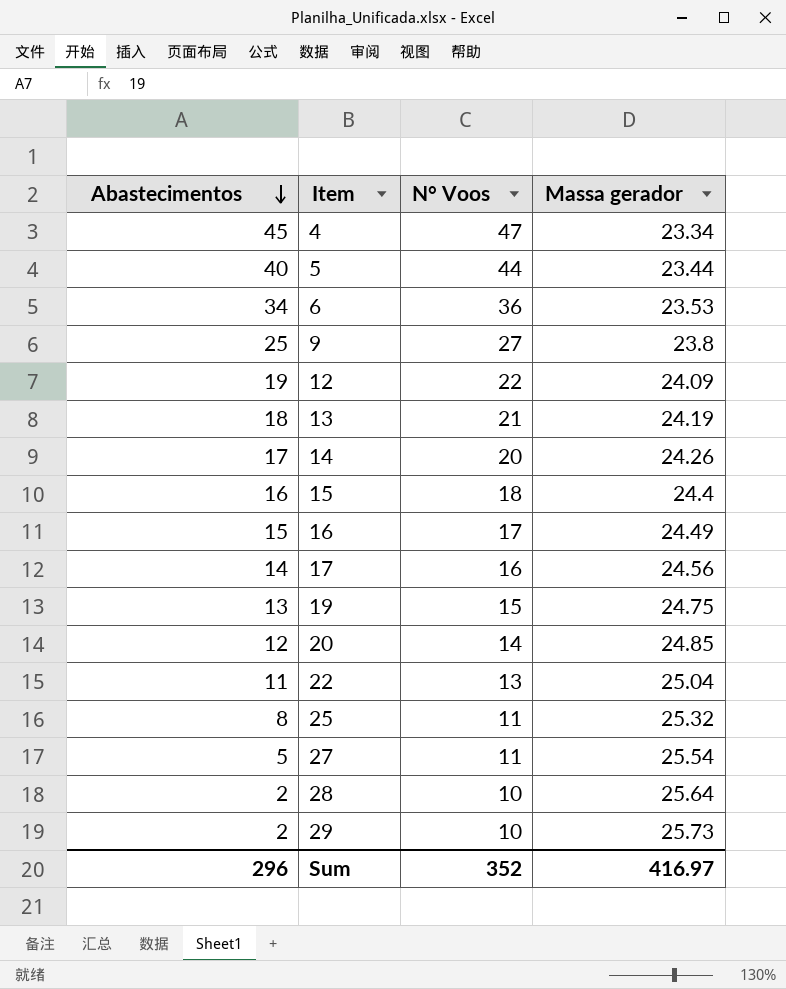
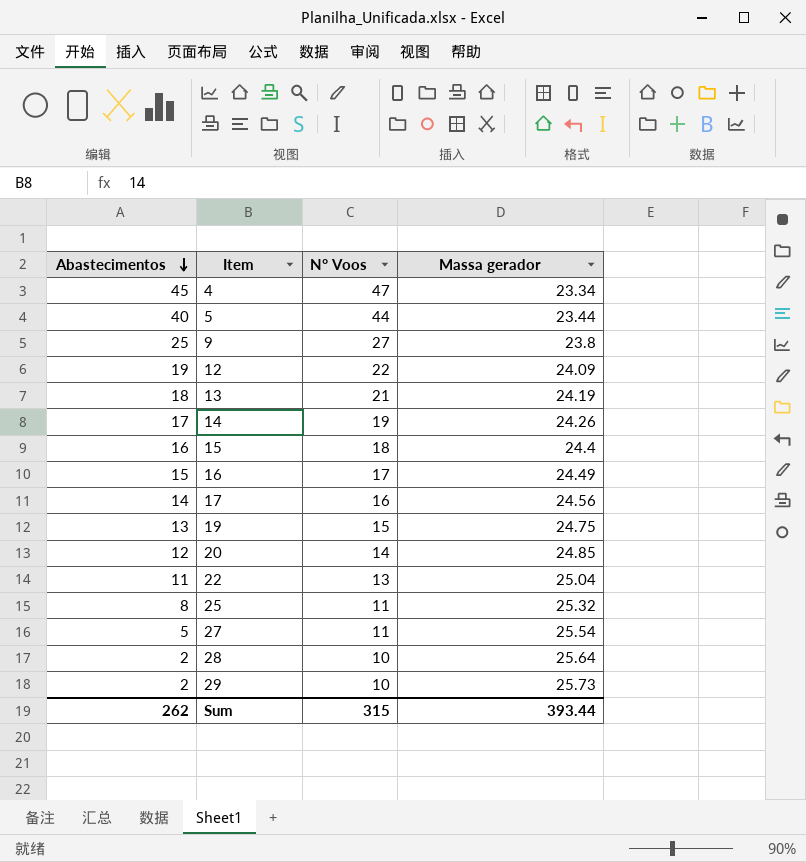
row 6: 34 | 36 | 23.53 -> none
14 | N° Voos: 20 -> 19
Sum | Abastecimentos: 296 -> 262
Sum | N° Voos: 352 -> 315
Sum | Massa gerador: 416.97 -> 393.44

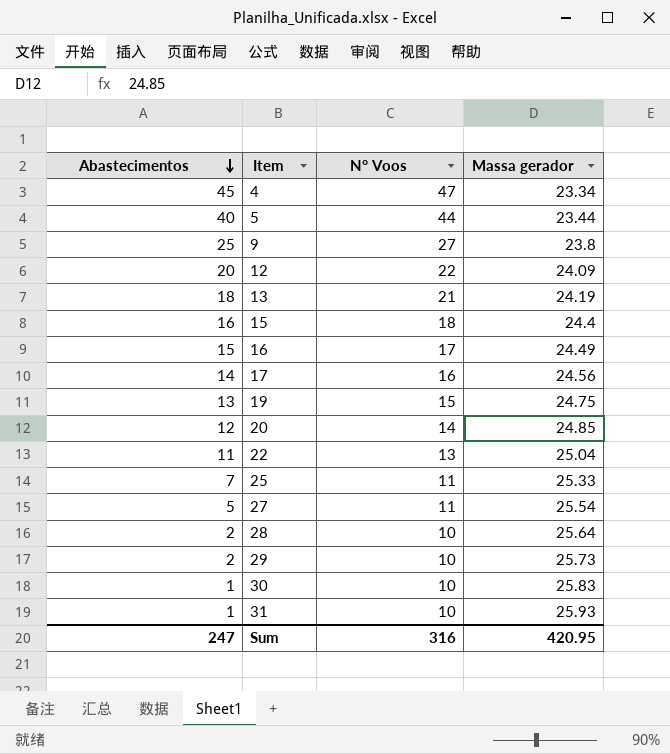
row 14: 17 | 19 | 24.26 -> none
12 | Abastecimentos: 19 -> 20
25 | Abastecimentos: 8 -> 7
25 | Massa gerador: 25.32 -> 25.33
row 30: none -> 1 | 10 | 25.83
row 31: none -> 1 | 10 | 25.93
Sum | Abastecimentos: 262 -> 247
Sum | N° Voos: 315 -> 316
Sum | Massa gerador: 393.44 -> 420.95

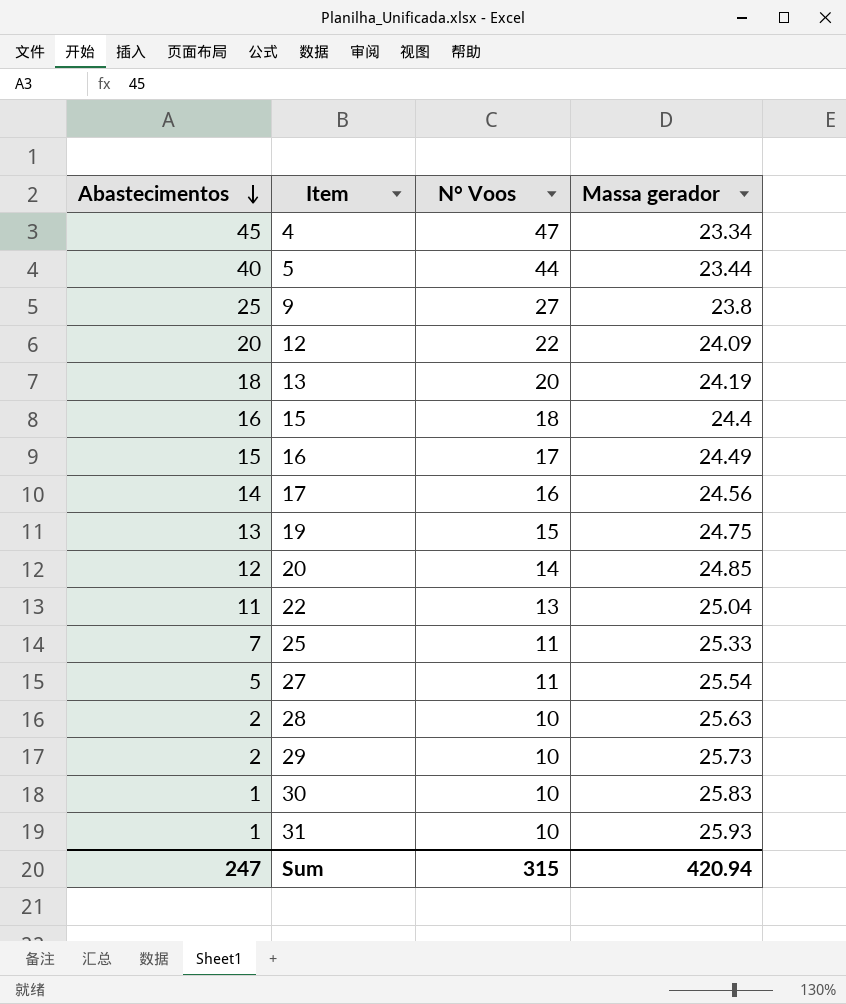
13 | N° Voos: 21 -> 20
28 | Massa gerador: 25.64 -> 25.63
Sum | N° Voos: 316 -> 315
Sum | Massa gerador: 420.95 -> 420.94

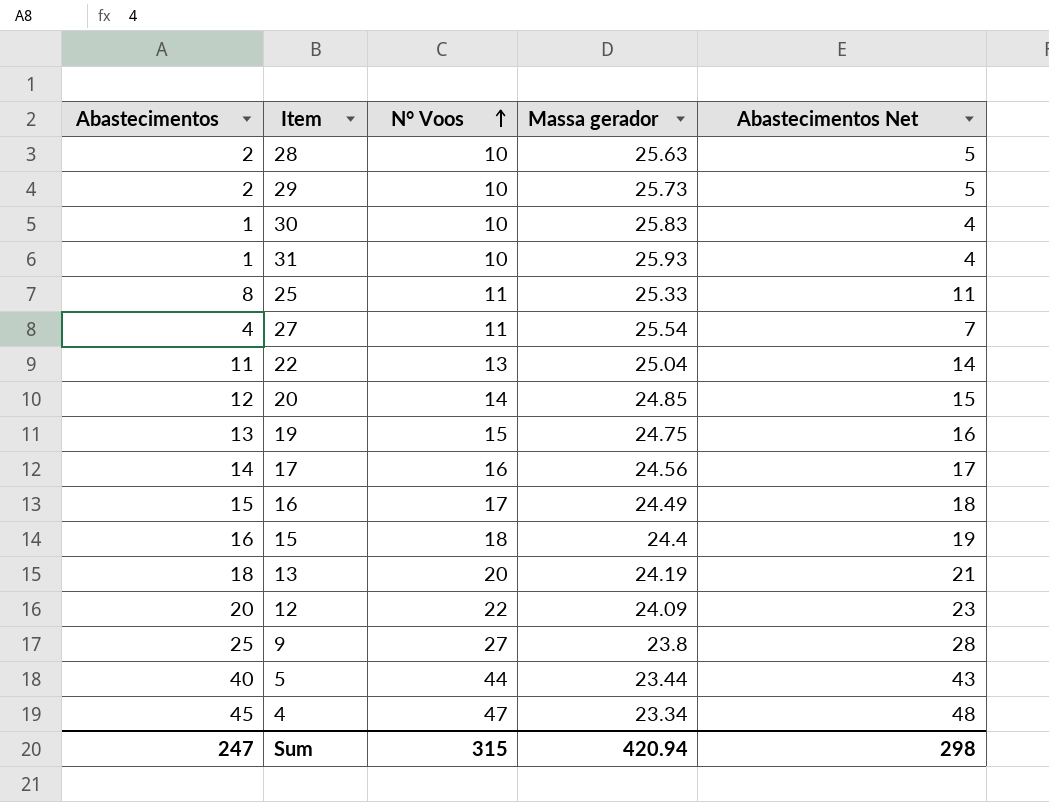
row order: Abastecimentos descending -> N° Voos ascending
column Abastecimentos Net | formula: none -> [Abastecimentos] + 3
25 | Abastecimentos: 7 -> 8
27 | Abastecimentos: 5 -> 4

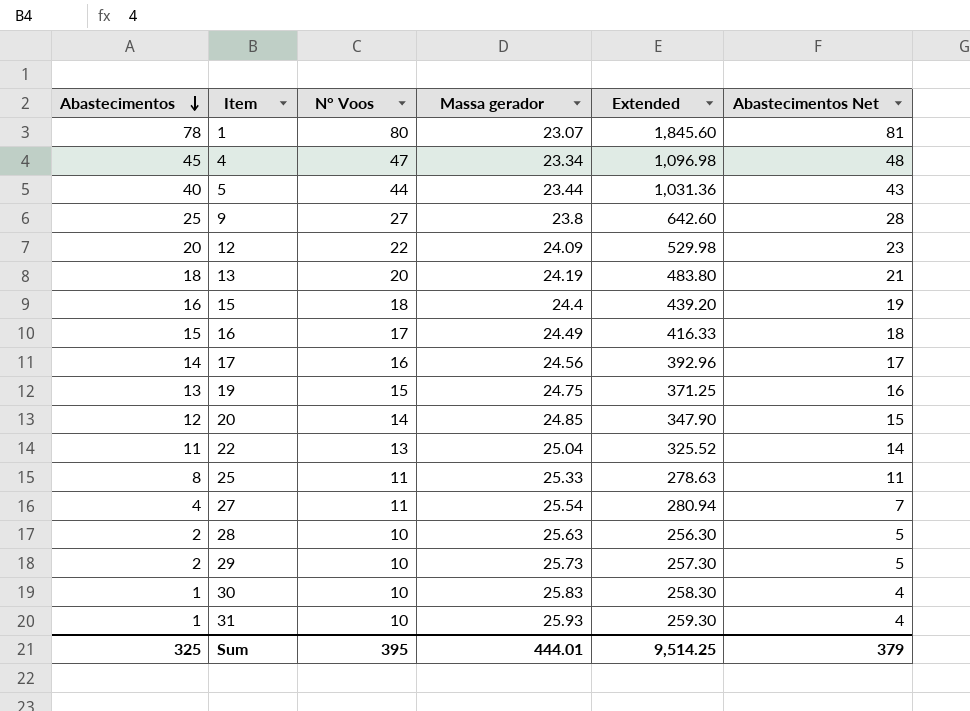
row order: N° Voos ascending -> Abastecimentos descending
column Extended | formula: none -> [N° Voos] * [Massa gerador]
row 1: none -> 78 | 80 | 23.07 | 1,845.60 | 81
Sum | Abastecimentos: 247 -> 325
Sum | N° Voos: 315 -> 395
Sum | Massa gerador: 420.94 -> 444.01
Sum | Abastecimentos Net: 298 -> 379

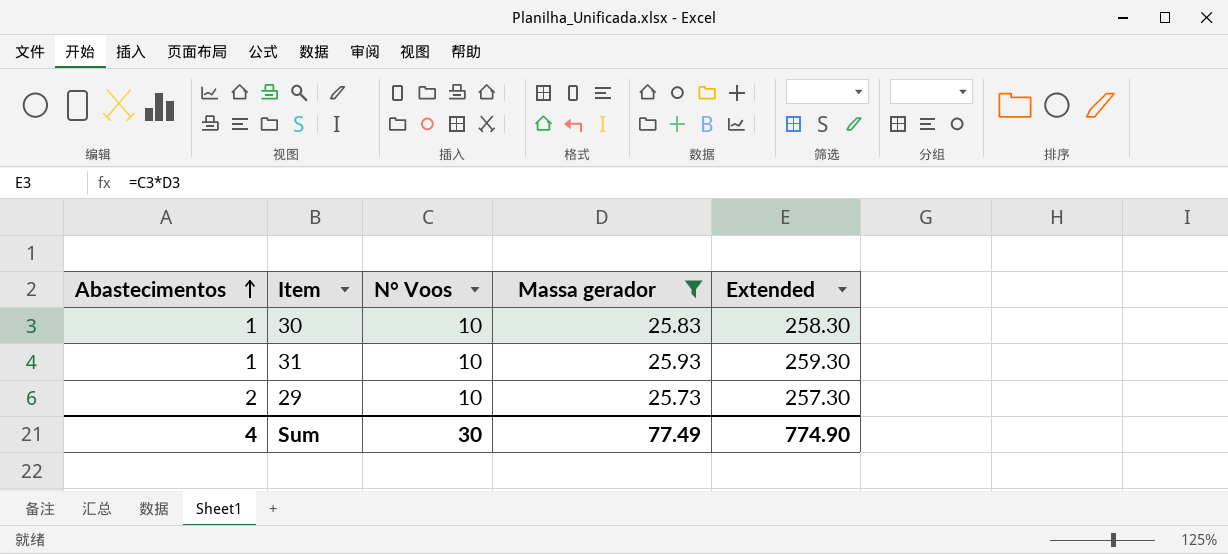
filter: none -> Massa gerador >= 25.73
row order: Abastecimentos descending -> Abastecimentos ascending
column Abastecimentos Net | formula: [Abastecimentos] + 3 -> none
Sum | Abastecimentos: 325 -> 4
Sum | N° Voos: 395 -> 30
Sum | Massa gerador: 444.01 -> 77.49
Sum | Extended: 9,514.25 -> 774.90

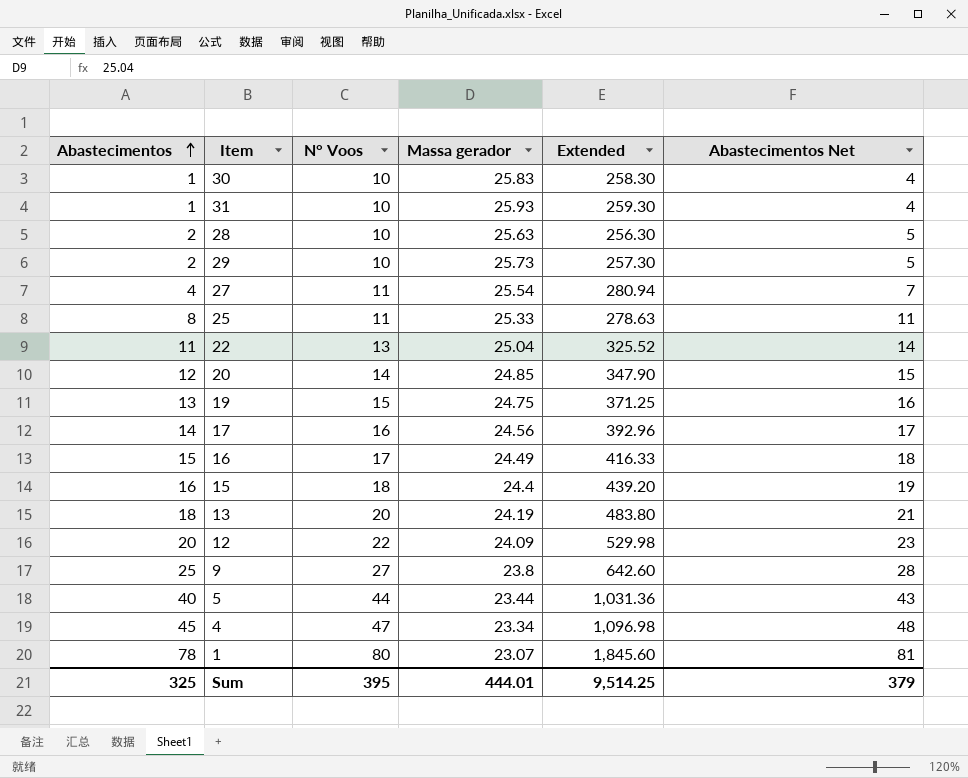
filter: Massa gerador >= 25.73 -> none
column Abastecimentos Net | formula: none -> [Abastecimentos] + 3
Sum | Abastecimentos: 4 -> 325
Sum | N° Voos: 30 -> 395
Sum | Massa gerador: 77.49 -> 444.01
Sum | Extended: 774.90 -> 9,514.25

